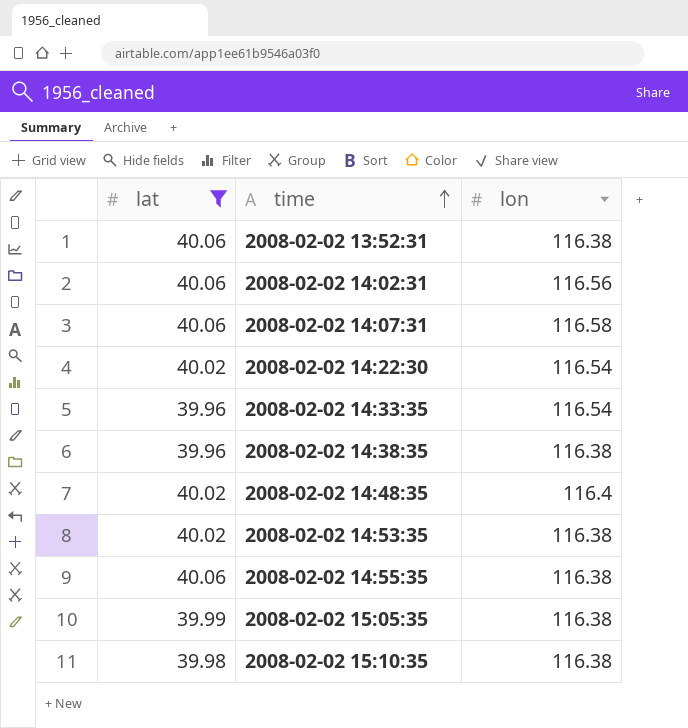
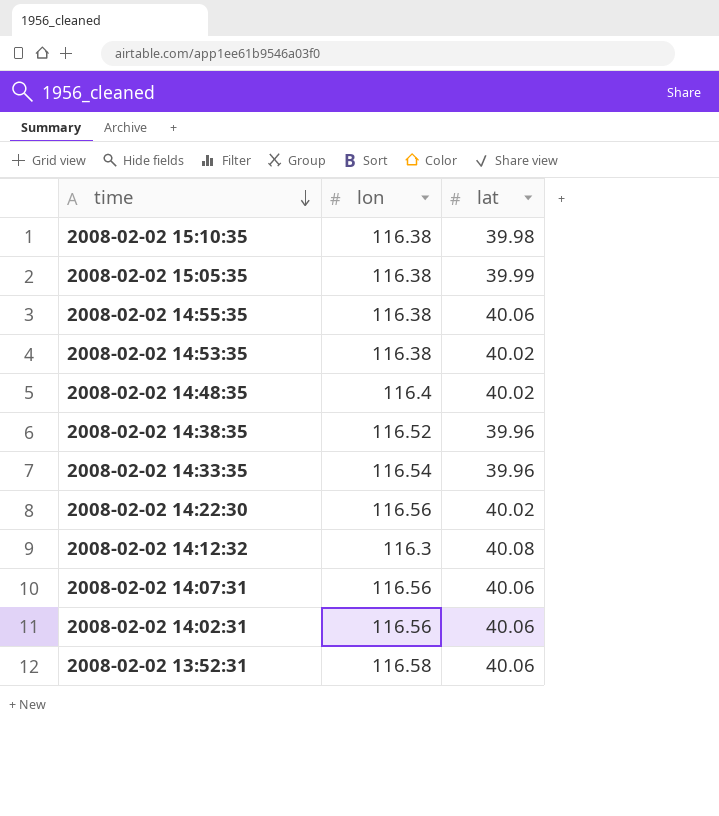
filter: lat != 40.08 -> none
row order: time ascending -> time descending
column lat | position: 1 -> 3
2008-02-02 14:38:35 | lon: 116.38 -> 116.52
2008-02-02 14:22:30 | lon: 116.54 -> 116.56
2008-02-02 14:07:31 | lon: 116.58 -> 116.56
2008-02-02 13:52:31 | lon: 116.38 -> 116.58

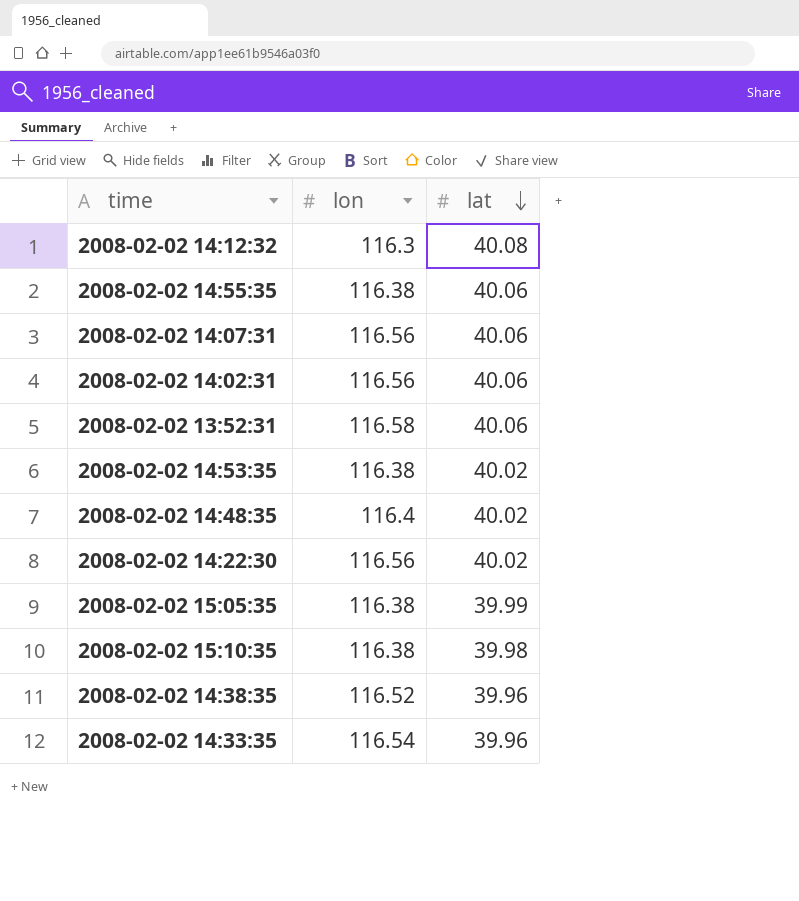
row order: time descending -> lat descending

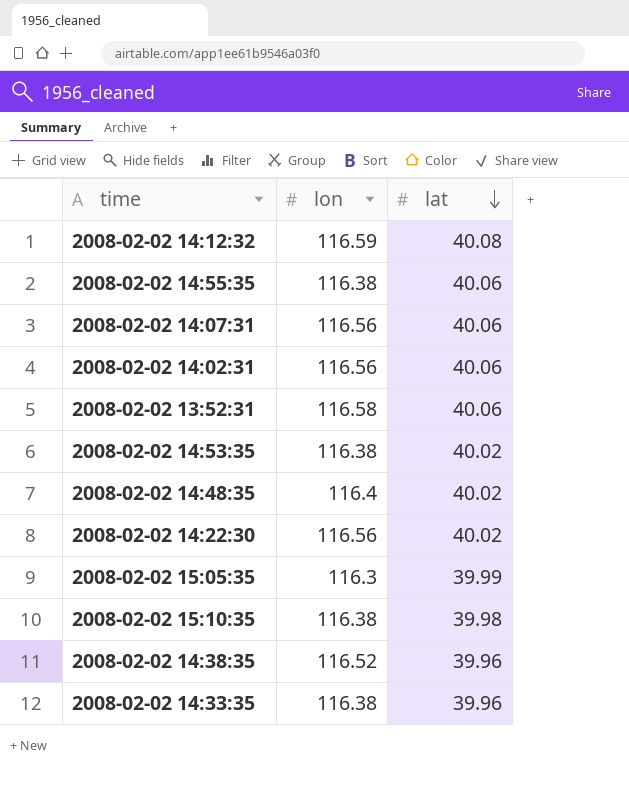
2008-02-02 14:12:32 | lon: 116.3 -> 116.59
2008-02-02 15:05:35 | lon: 116.38 -> 116.3
2008-02-02 14:33:35 | lon: 116.54 -> 116.38

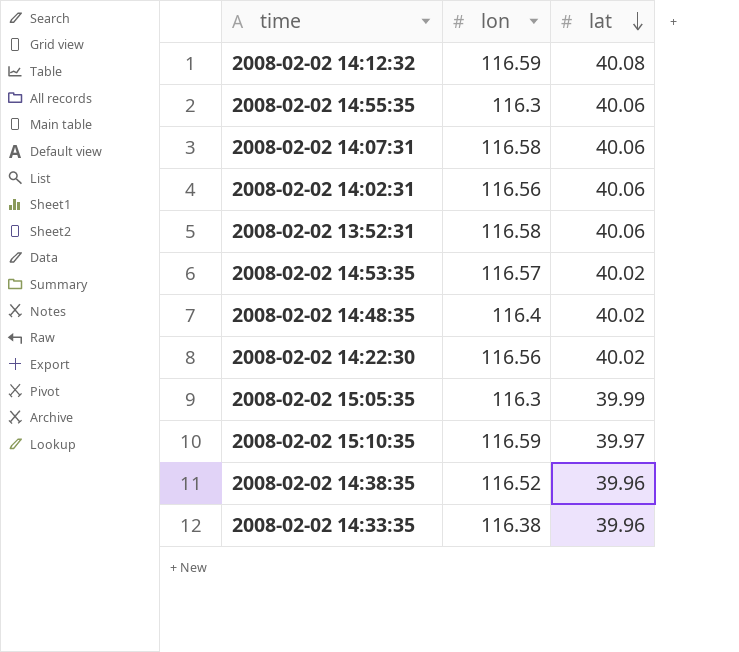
2008-02-02 14:55:35 | lon: 116.38 -> 116.3
2008-02-02 14:07:31 | lon: 116.56 -> 116.58
2008-02-02 14:53:35 | lon: 116.38 -> 116.57
2008-02-02 15:10:35 | lon: 116.38 -> 116.59
2008-02-02 15:10:35 | lat: 39.98 -> 39.97

